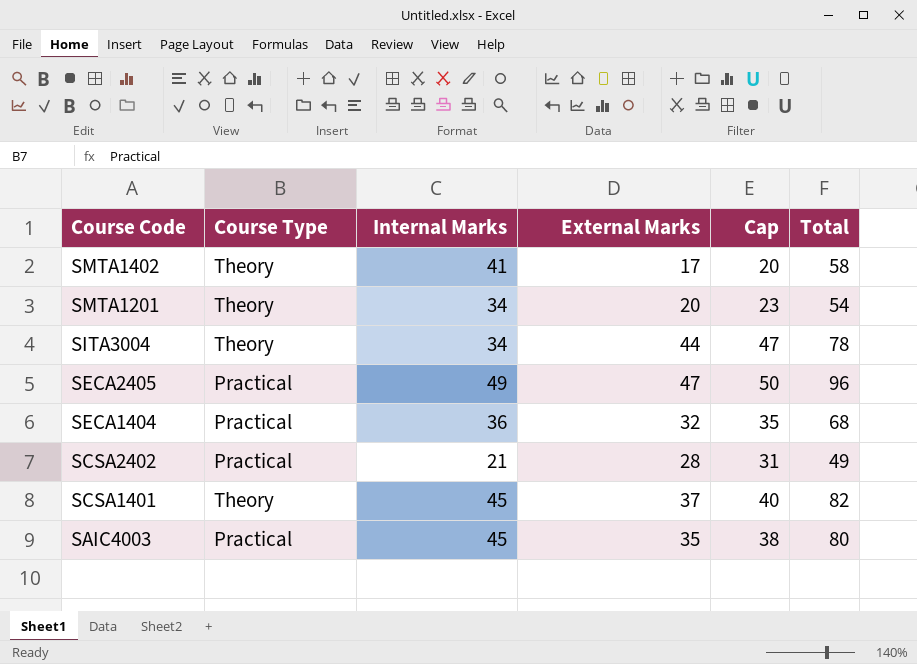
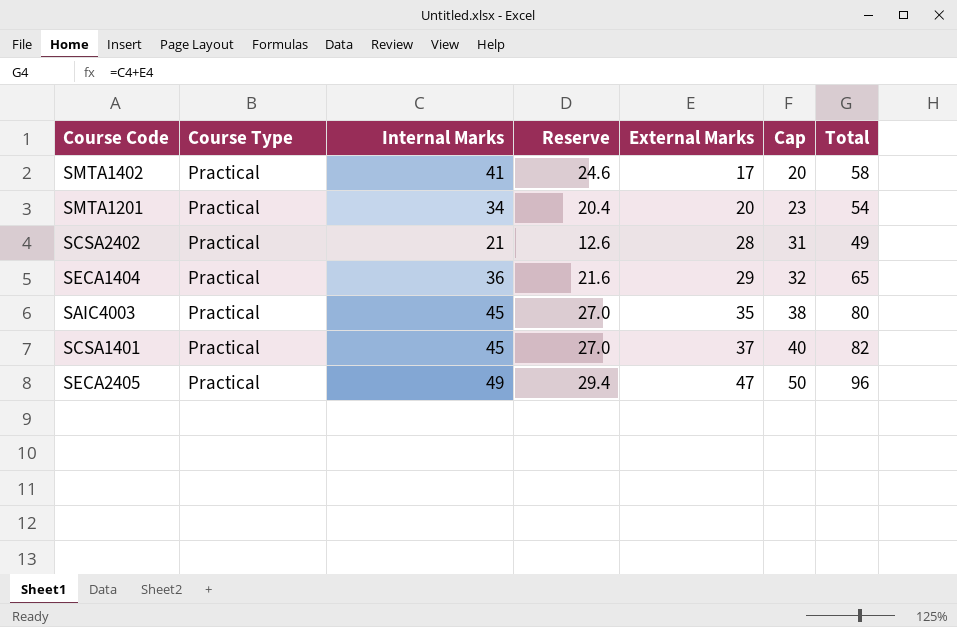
row order: Course Code descending -> External Marks ascending
column Reserve | formula: none -> [Internal Marks] * 0.6
row SITA3004: Theory | 34 | 44 | 47 | 78 -> none
SMTA1402 | Course Type: Theory -> Practical
SMTA1201 | Course Type: Theory -> Practical
SECA1404 | External Marks: 32 -> 29
SECA1404 | Cap: 35 -> 32
SECA1404 | Total: 68 -> 65
SCSA1401 | Course Type: Theory -> Practical

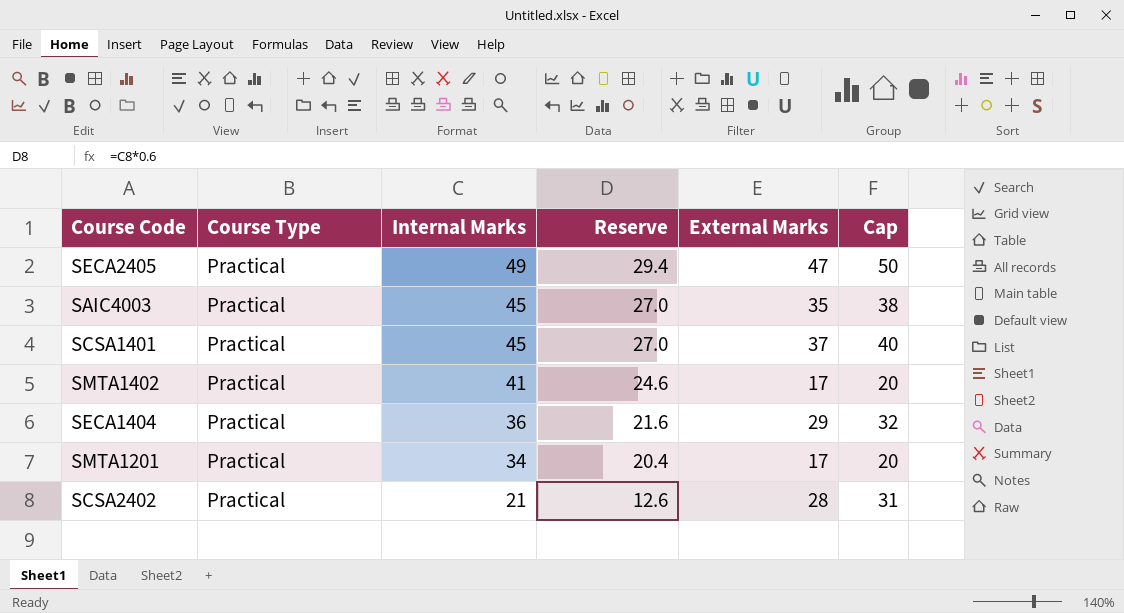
row order: External Marks ascending -> Internal Marks descending
column Total | formula: [Internal Marks] + [External Marks] -> none
SMTA1201 | External Marks: 20 -> 17
SMTA1201 | Cap: 23 -> 20

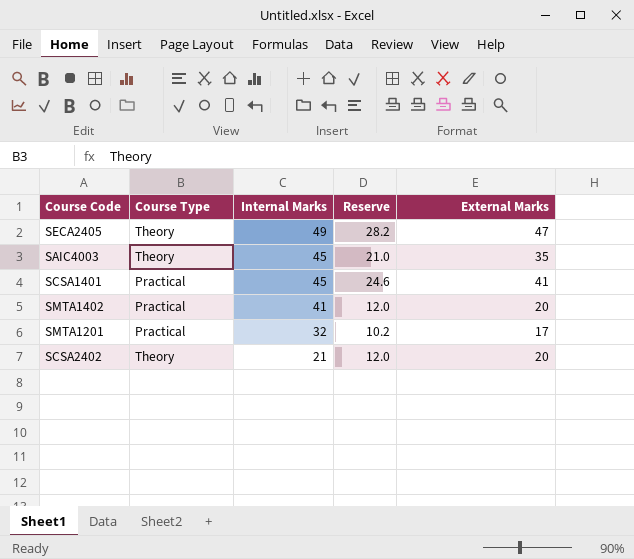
column Cap | formula: [External Marks] + 3 -> none
column Reserve | formula: [Internal Marks] * 0.6 -> [External Marks] * 0.6
row SECA1404: Practical | 36 | 21.6 | 29 | 32 -> none
SECA2405 | Course Type: Practical -> Theory
SAIC4003 | Course Type: Practical -> Theory
SCSA1401 | External Marks: 37 -> 41
SMTA1402 | External Marks: 17 -> 20
SMTA1201 | Internal Marks: 34 -> 32
SCSA2402 | Course Type: Practical -> Theory
SCSA2402 | External Marks: 28 -> 20

